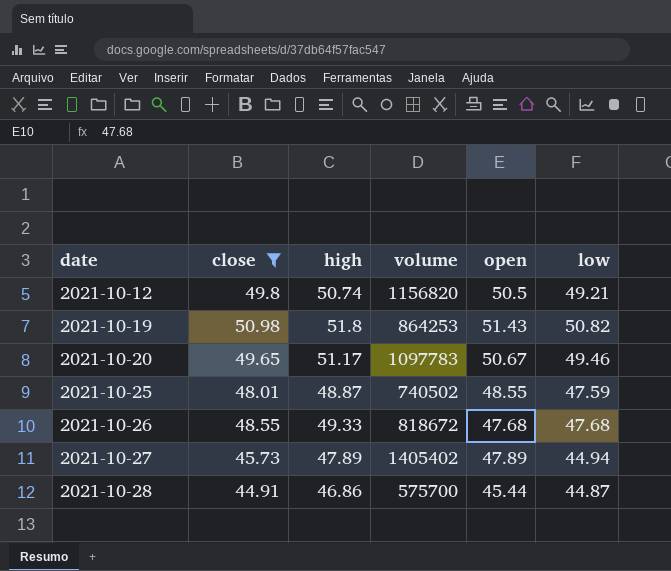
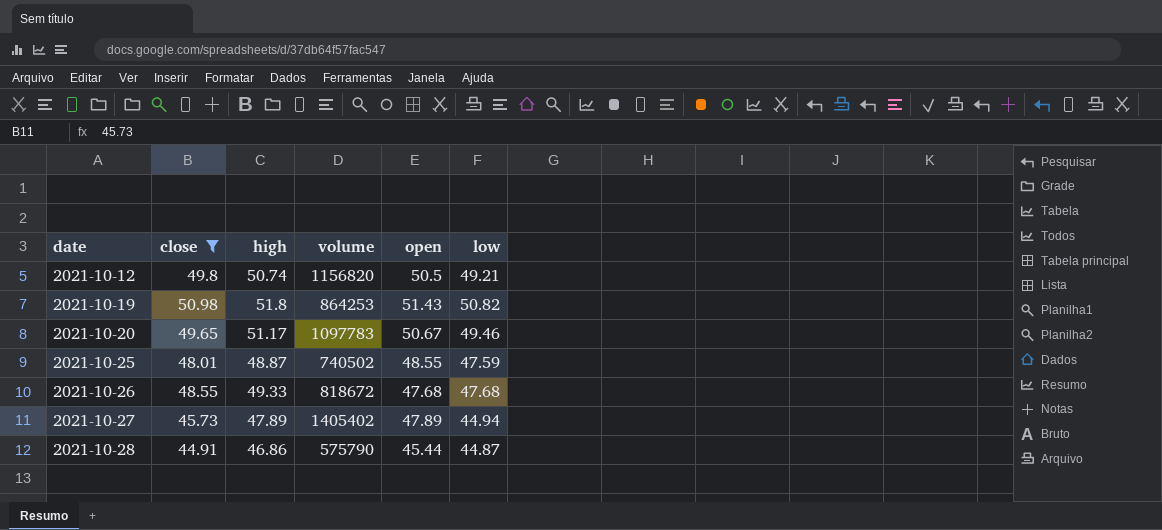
2021-10-28 | volume: 575700 -> 575790

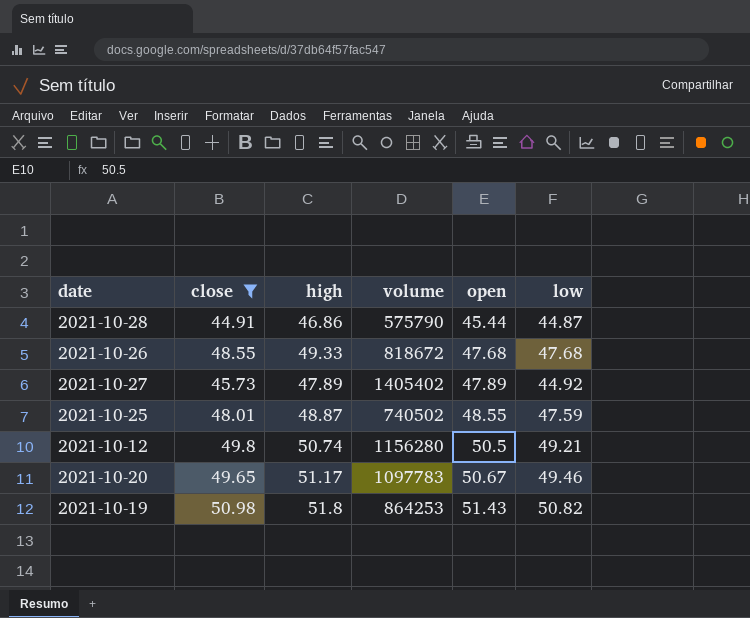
row order: date ascending -> open ascending
2021-10-27 | low: 44.94 -> 44.92
2021-10-12 | volume: 1156820 -> 1156280

